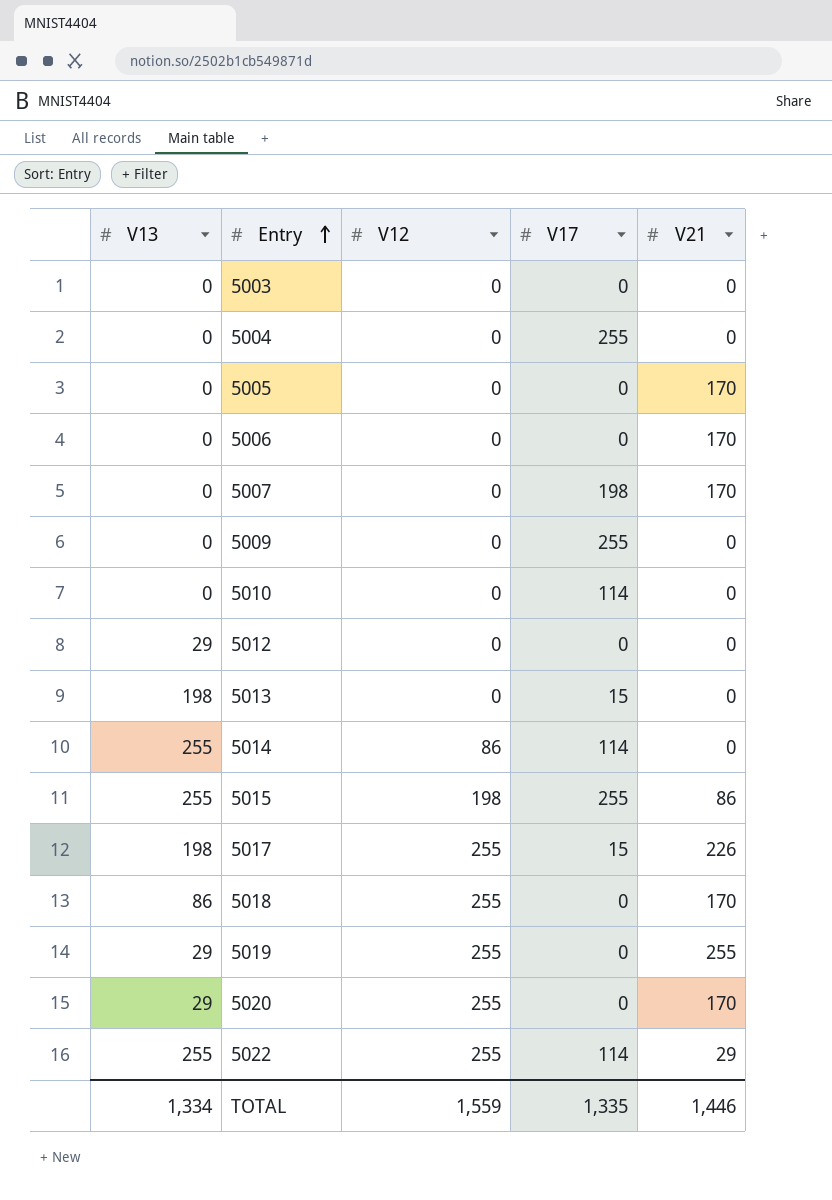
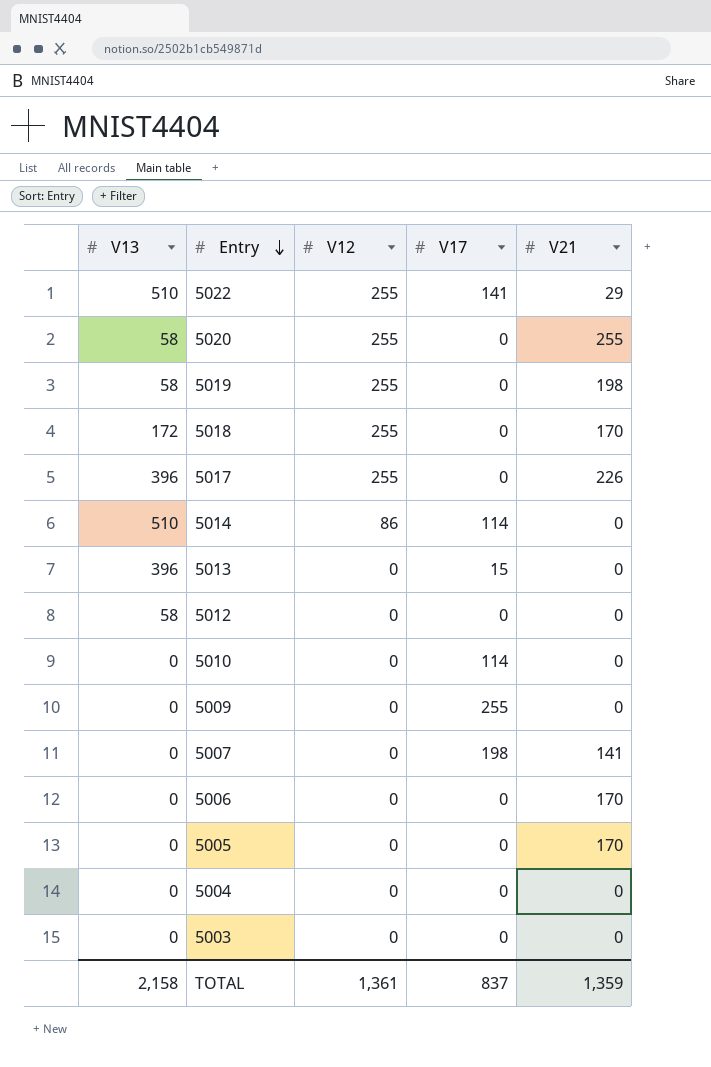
row order: Entry ascending -> Entry descending
row 5015: 255 | 198 | 255 | 86 -> none
5022 | V13: 255 -> 510
5022 | V17: 114 -> 141
5020 | V13: 29 -> 58
5020 | V21: 170 -> 255
5019 | V13: 29 -> 58
5019 | V21: 255 -> 198
5018 | V13: 86 -> 172
5017 | V13: 198 -> 396
5017 | V17: 15 -> 0
5014 | V13: 255 -> 510
5013 | V13: 198 -> 396
5012 | V13: 29 -> 58
5007 | V21: 170 -> 141
5004 | V17: 255 -> 0
TOTAL | V13: 1,334 -> 2,158
TOTAL | V12: 1,559 -> 1,361
TOTAL | V17: 1,335 -> 837
TOTAL | V21: 1,446 -> 1,359

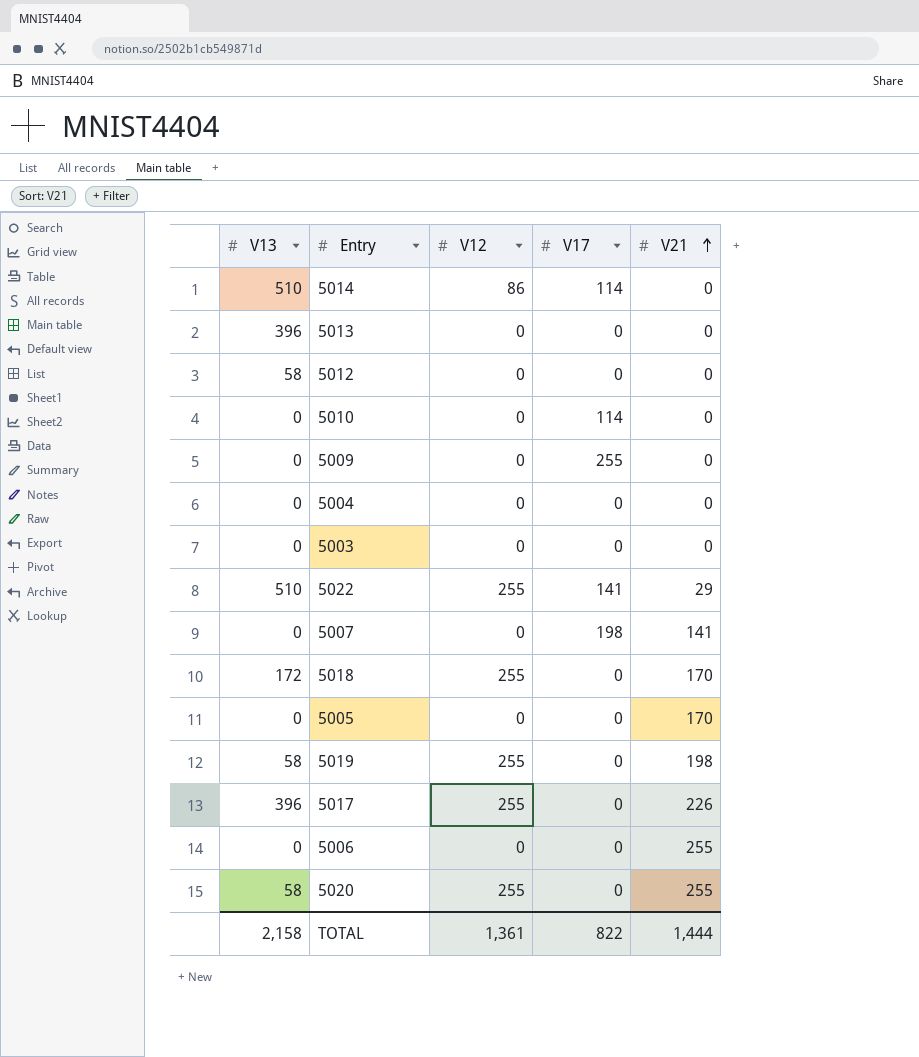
row order: Entry descending -> V21 ascending
5013 | V17: 15 -> 0
5006 | V21: 170 -> 255
TOTAL | V17: 837 -> 822
TOTAL | V21: 1,359 -> 1,444

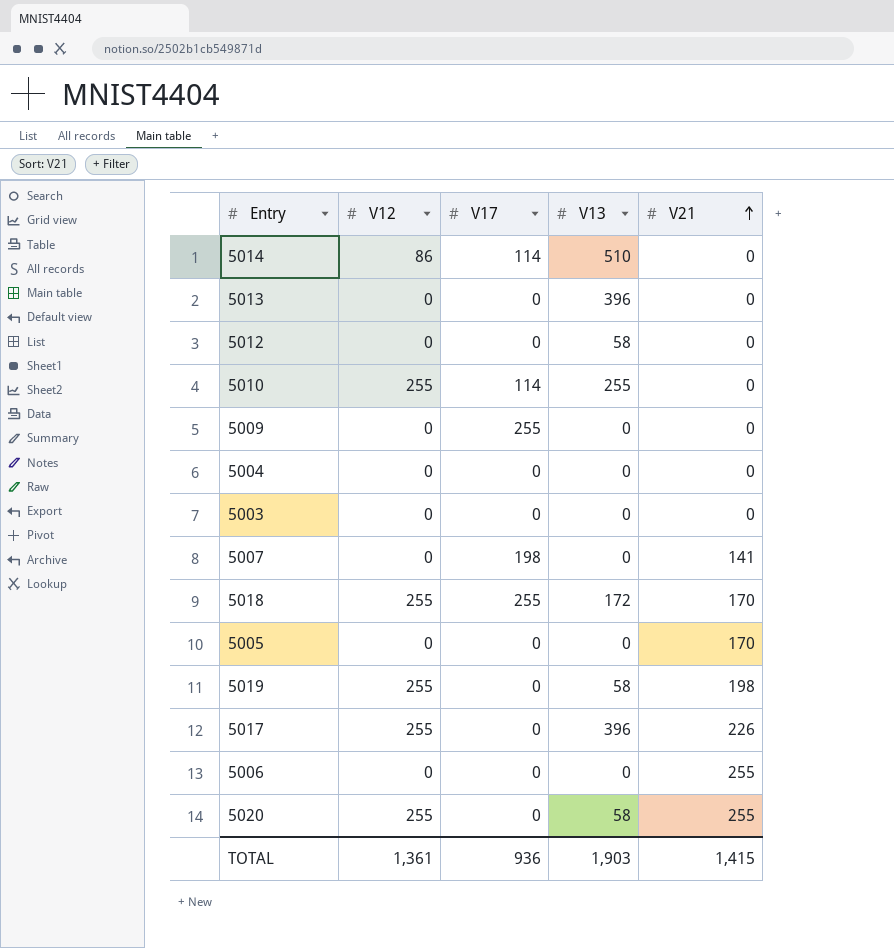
column V13 | position: 1 -> 4
row 5022: 510 | 255 | 141 | 29 -> none
5010 | V12: 0 -> 255
5010 | V13: 0 -> 255
5018 | V17: 0 -> 255
TOTAL | V17: 822 -> 936
TOTAL | V13: 2,158 -> 1,903
TOTAL | V21: 1,444 -> 1,415

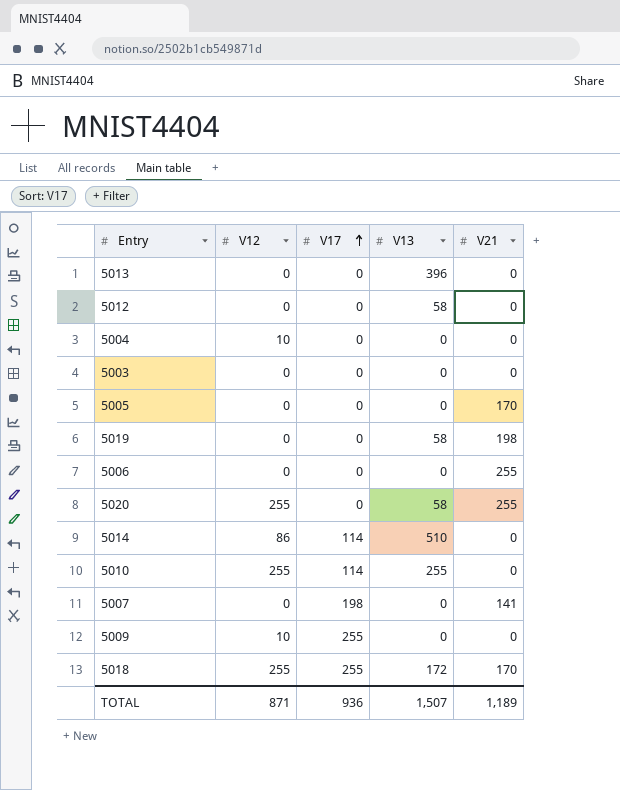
row order: V21 ascending -> V17 ascending
row 5017: 255 | 0 | 396 | 226 -> none
5004 | V12: 0 -> 10
5019 | V12: 255 -> 0
5009 | V12: 0 -> 10
TOTAL | V12: 1,361 -> 871
TOTAL | V13: 1,903 -> 1,507
TOTAL | V21: 1,415 -> 1,189

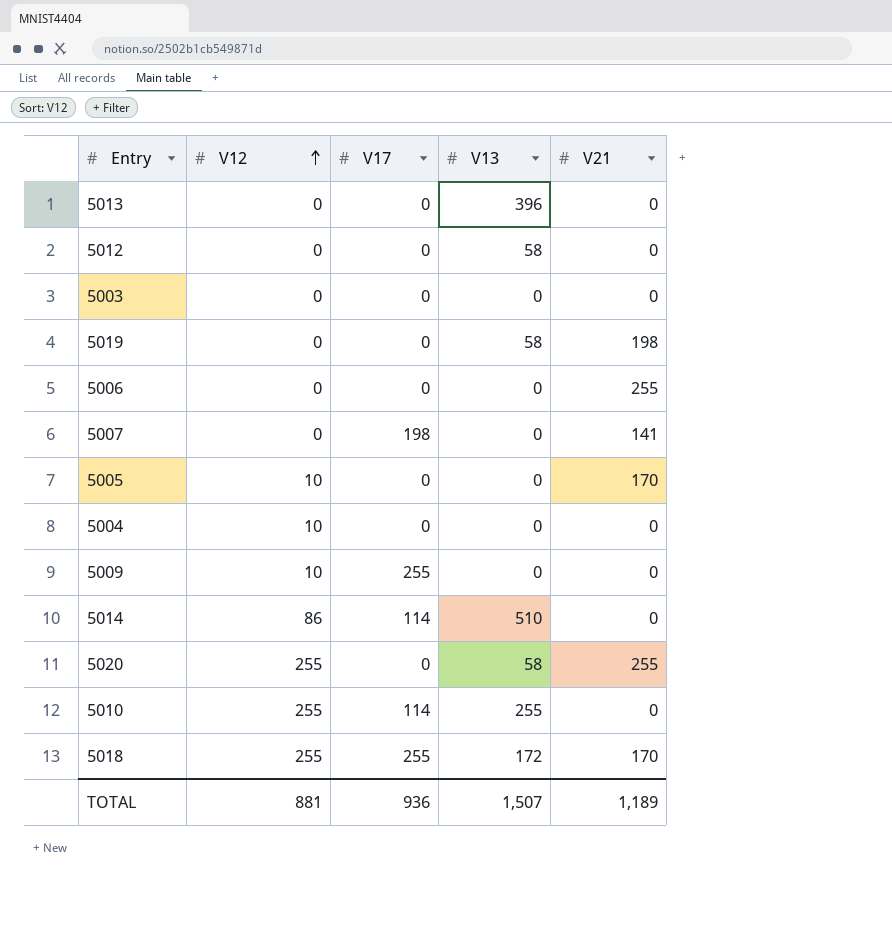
row order: V17 ascending -> V12 ascending
5005 | V12: 0 -> 10
TOTAL | V12: 871 -> 881

